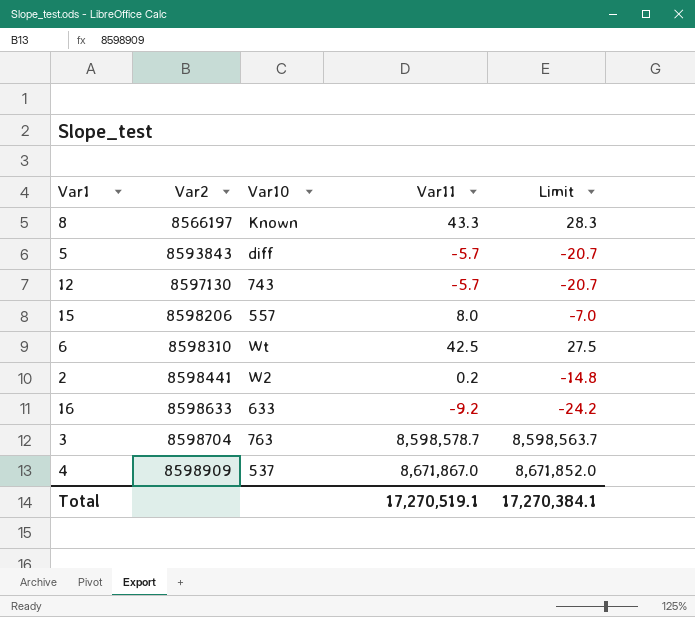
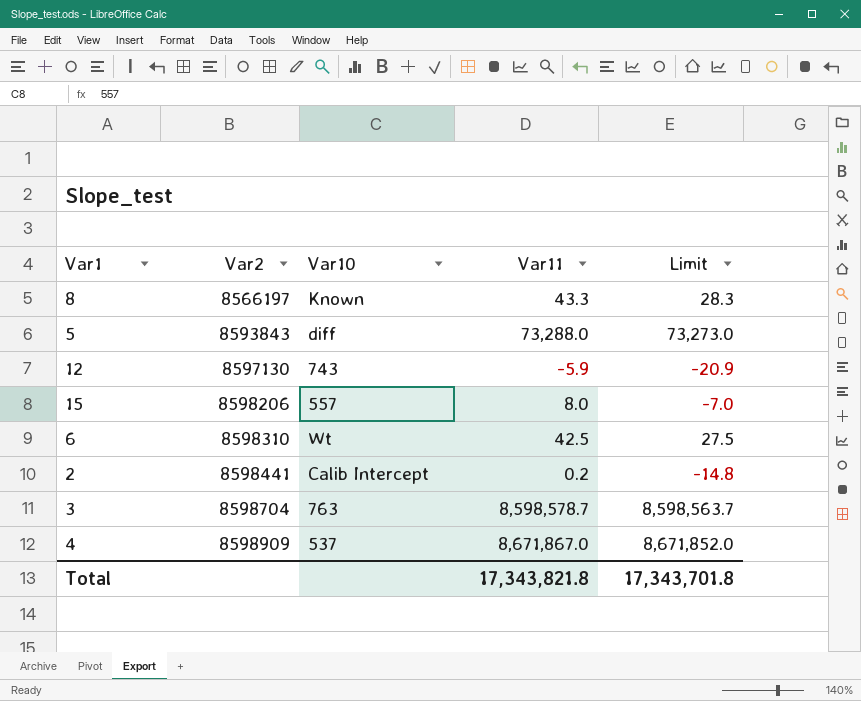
row 16: 8598633 | 633 | -9.2 | -24.2 -> none
5 | Var11: -5.7 -> 73,288.0
5 | Limit: -20.7 -> 73,273.0
12 | Var11: -5.7 -> -5.9
12 | Limit: -20.7 -> -20.9
2 | Var10: W2 -> Calib Intercept
Total | Var11: 17,270,519.1 -> 17,343,821.8
Total | Limit: 17,270,384.1 -> 17,343,701.8

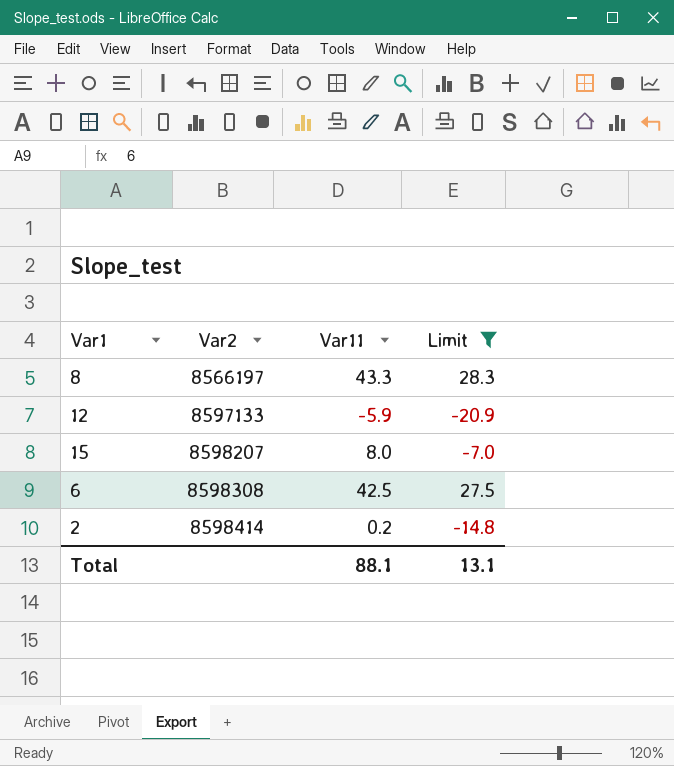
filter: none -> Limit <= 28.3
column Var10 | position: 3 -> none
12 | Var2: 8597130 -> 8597133
15 | Var2: 8598206 -> 8598207
6 | Var2: 8598310 -> 8598308
2 | Var2: 8598441 -> 8598414
Total | Var11: 17,343,821.8 -> 88.1
Total | Limit: 17,343,701.8 -> 13.1

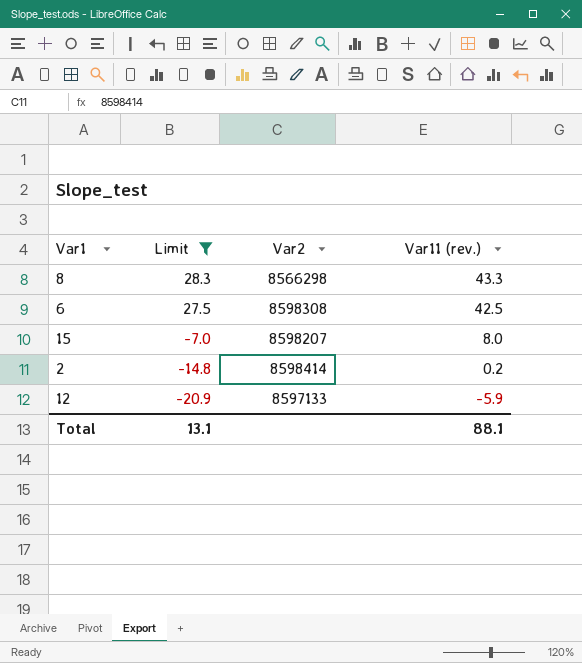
row order: Var2 ascending -> Limit descending
column Limit | position: 4 -> 2
column name: Var11 -> Var11 (rev.)
8 | Var2: 8566197 -> 8566298

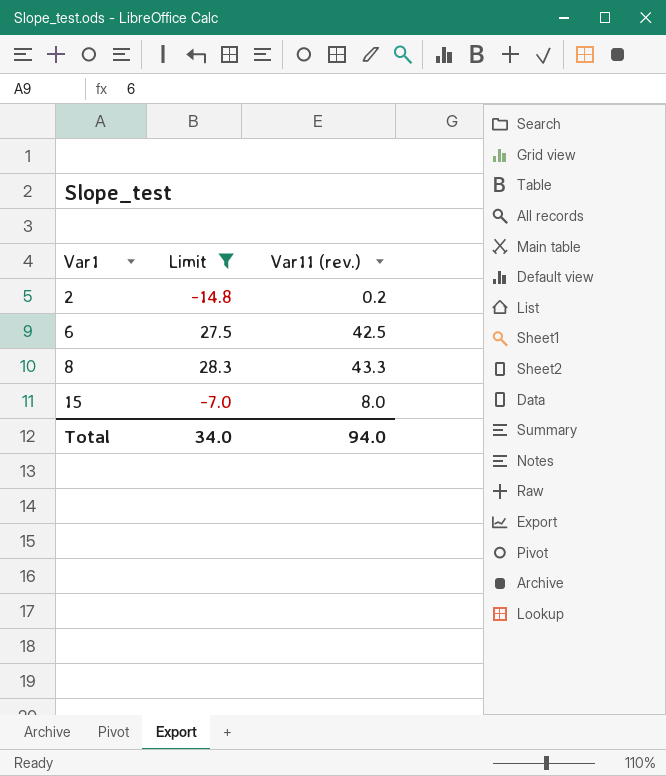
row order: Limit descending -> Var1 ascending
column Var2 | position: 3 -> none
row 12: -20.9 | 8597133 | -5.9 -> none
Total | Limit: 13.1 -> 34.0
Total | Var11 (rev.): 88.1 -> 94.0

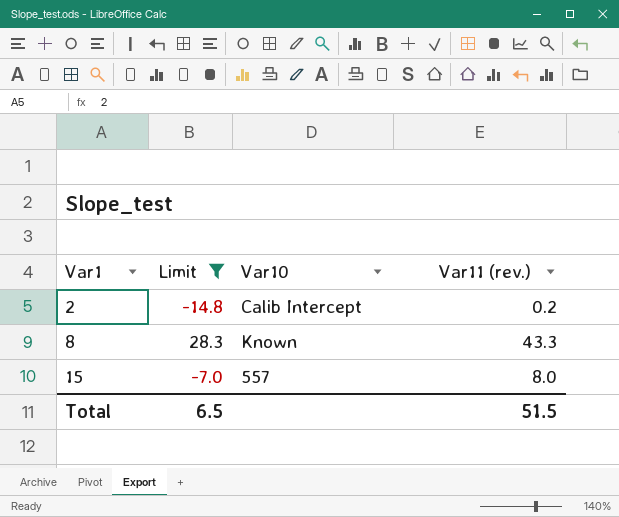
column Var10 | position: none -> 3
row 6: 27.5 | 42.5 -> none
Total | Limit: 34.0 -> 6.5
Total | Var11 (rev.): 94.0 -> 51.5

